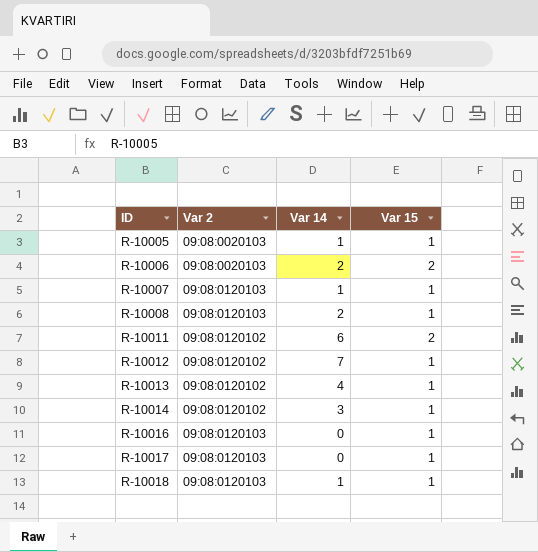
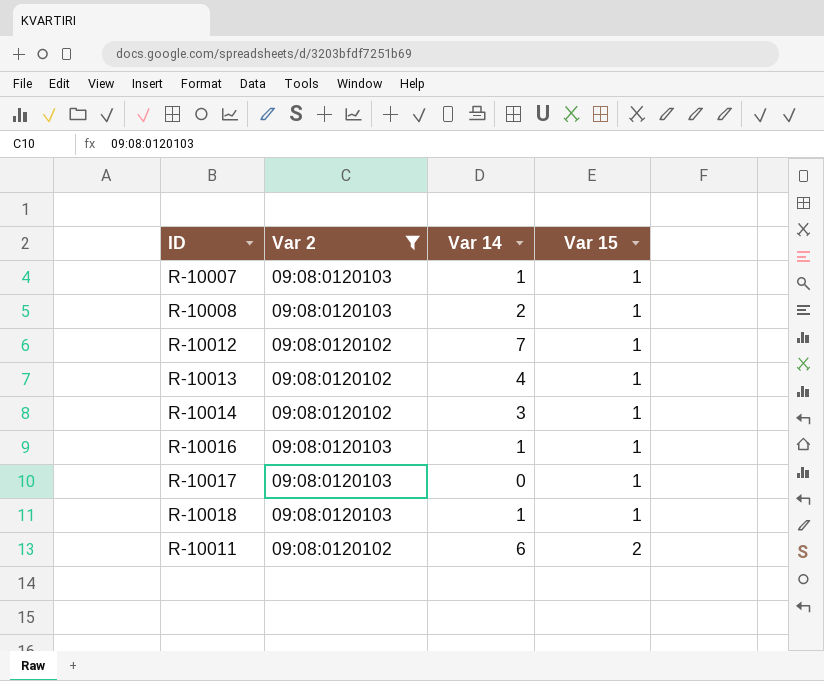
filter: none -> Var 2 != 09:08:0020103
row order: ID ascending -> Var 15 ascending
R-10016 | Var 14: 0 -> 1

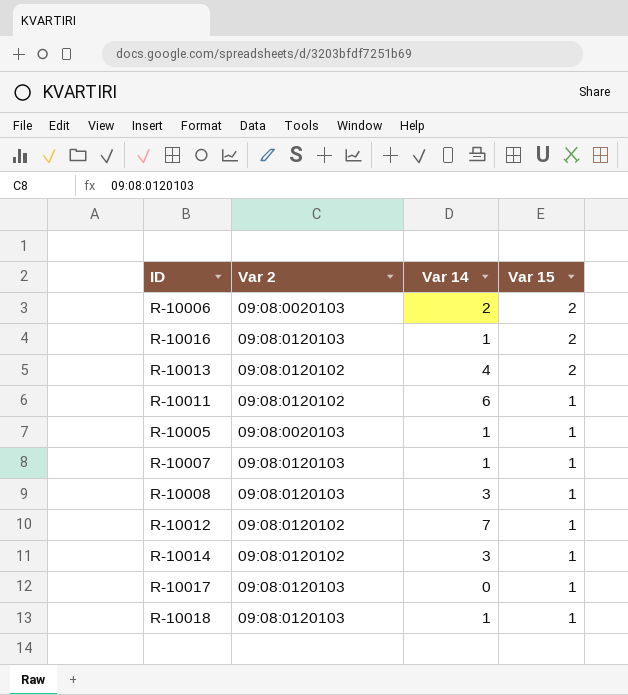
filter: Var 2 != 09:08:0020103 -> none
row order: Var 15 ascending -> Var 15 descending
R-10016 | Var 15: 1 -> 2
R-10013 | Var 15: 1 -> 2
R-10011 | Var 15: 2 -> 1
R-10008 | Var 14: 2 -> 3

